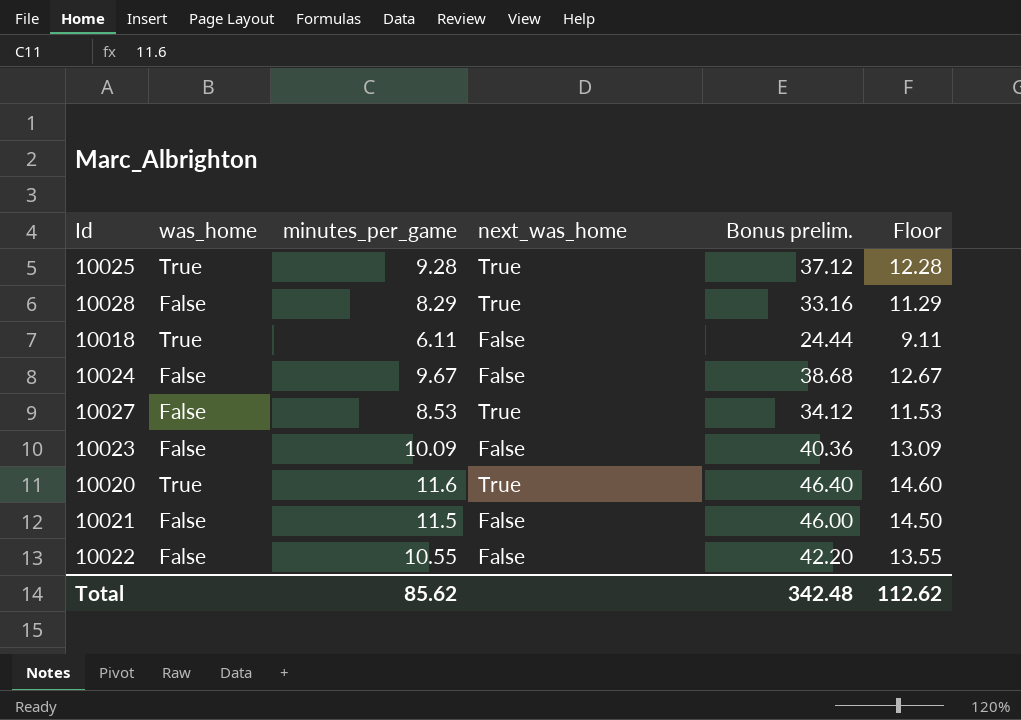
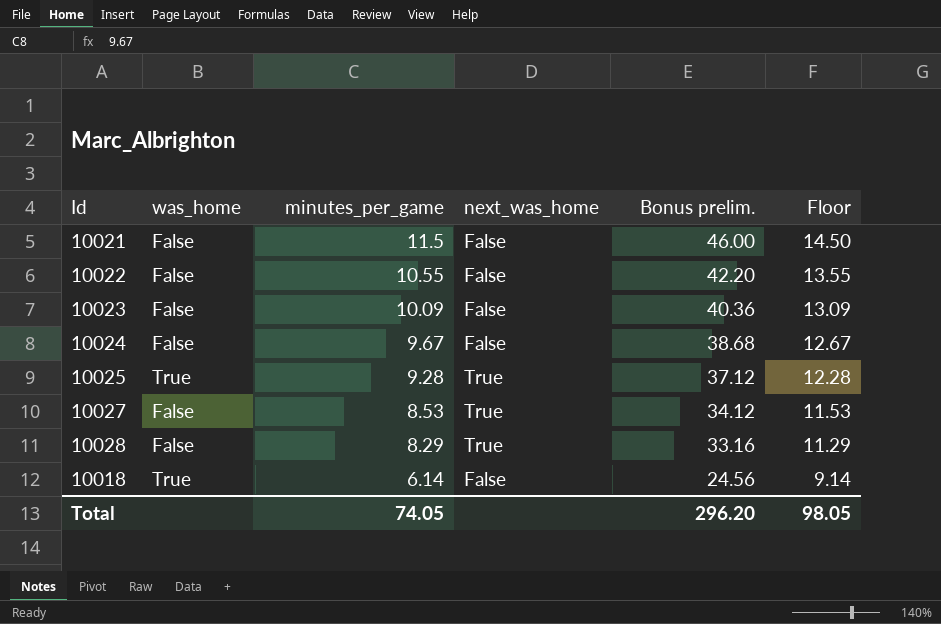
row order: none -> minutes_per_game descending
row 10020: True | 11.6 | True | 46.40 | 14.60 -> none
10018 | minutes_per_game: 6.11 -> 6.14
10018 | Bonus prelim.: 24.44 -> 24.56
10018 | Floor: 9.11 -> 9.14
Total | minutes_per_game: 85.62 -> 74.05
Total | Bonus prelim.: 342.48 -> 296.20
Total | Floor: 112.62 -> 98.05

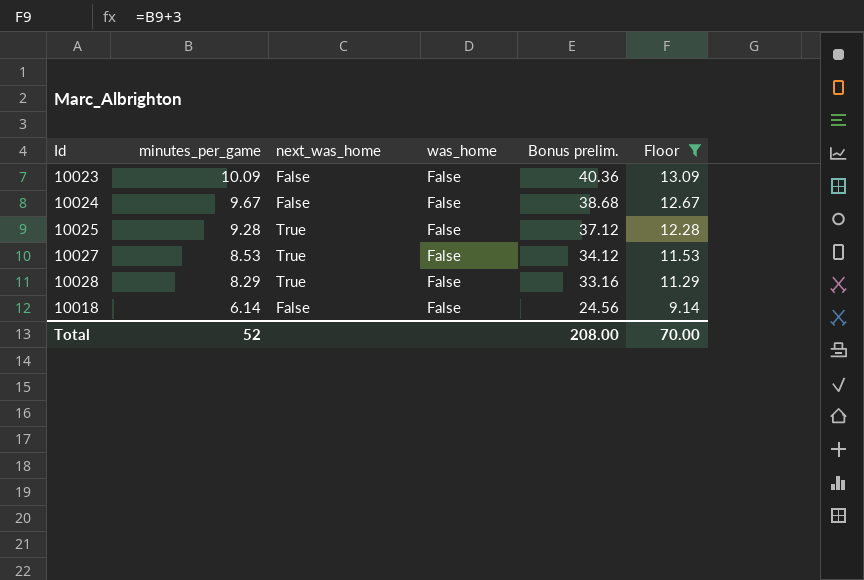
filter: none -> Floor <= 13.09
column was_home | position: 2 -> 4
10025 | was_home: True -> False
10018 | was_home: True -> False
Total | minutes_per_game: 74.05 -> 52
Total | Bonus prelim.: 296.20 -> 208.00
Total | Floor: 98.05 -> 70.00

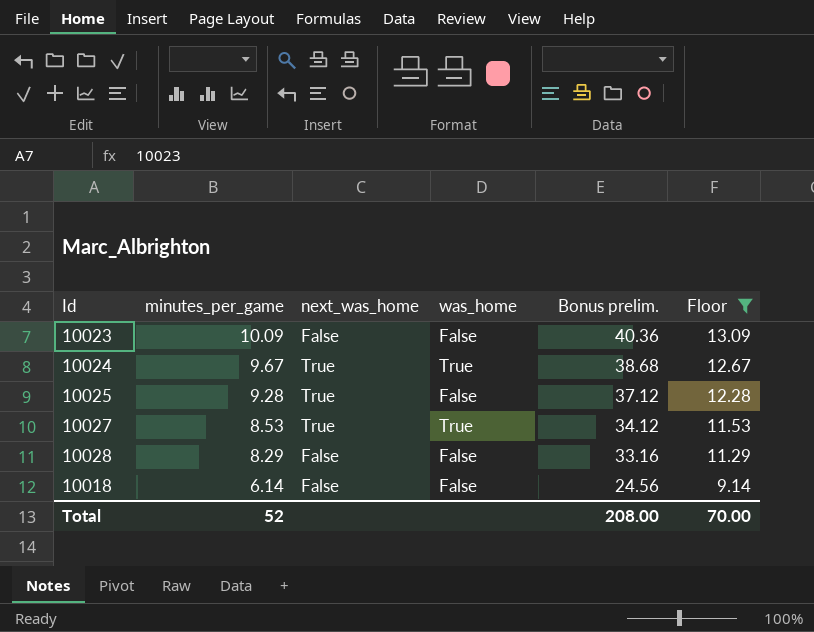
10024 | next_was_home: False -> True
10024 | was_home: False -> True
10027 | was_home: False -> True
10028 | next_was_home: True -> False

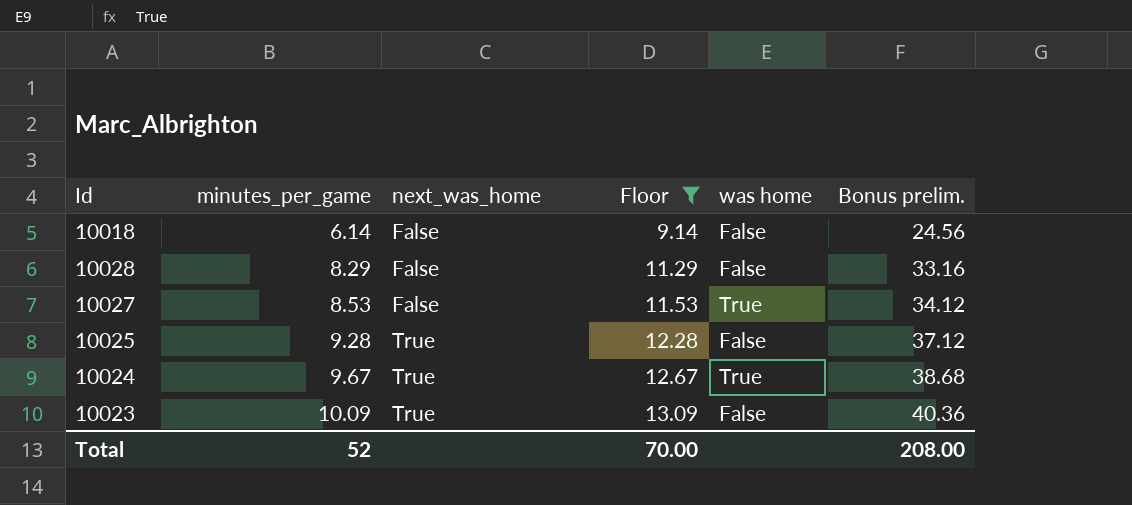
row order: minutes_per_game descending -> minutes_per_game ascending
column Floor | position: 6 -> 4
column name: was_home -> was home
10027 | next_was_home: True -> False
10023 | next_was_home: False -> True

